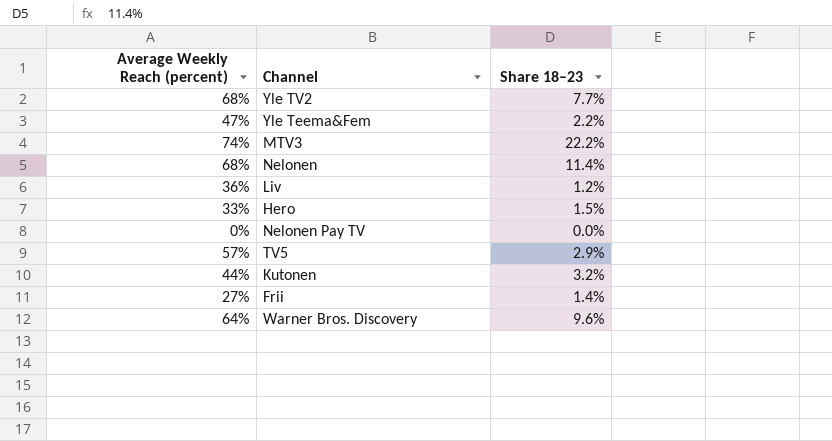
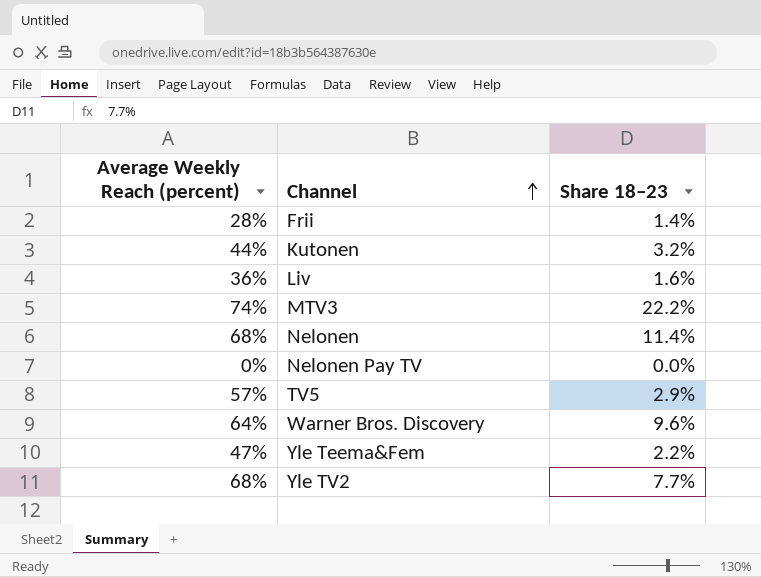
row order: none -> Channel ascending
row Hero: 33% | 1.5% -> none
Frii | Average Weekly Reach (percent): 27% -> 28%
Liv | Share 18–23: 1.2% -> 1.6%

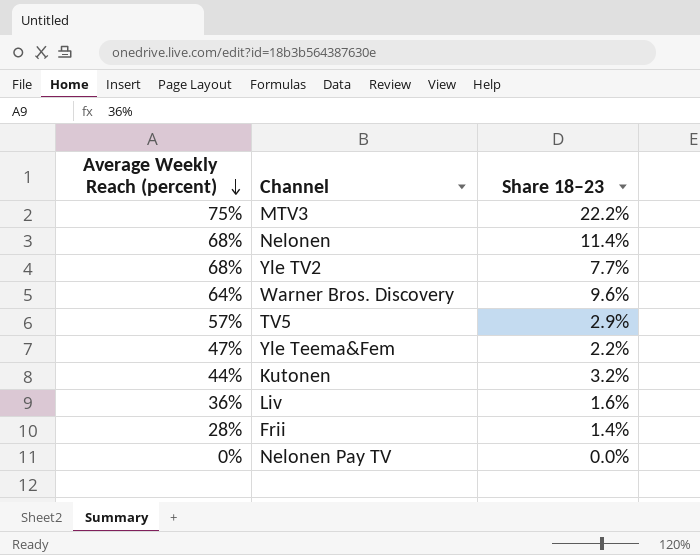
row order: Channel ascending -> Average Weekly Reach (percent) descending
MTV3 | Average Weekly Reach (percent): 74% -> 75%

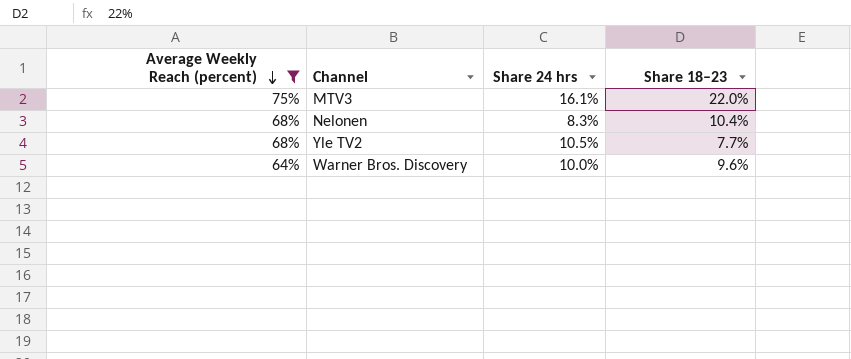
filter: none -> Average Weekly Reach (percent) >= 64%
column Share 24 hrs | position: none -> 3
MTV3 | Share 18–23: 22.2% -> 22.0%
Nelonen | Share 18–23: 11.4% -> 10.4%

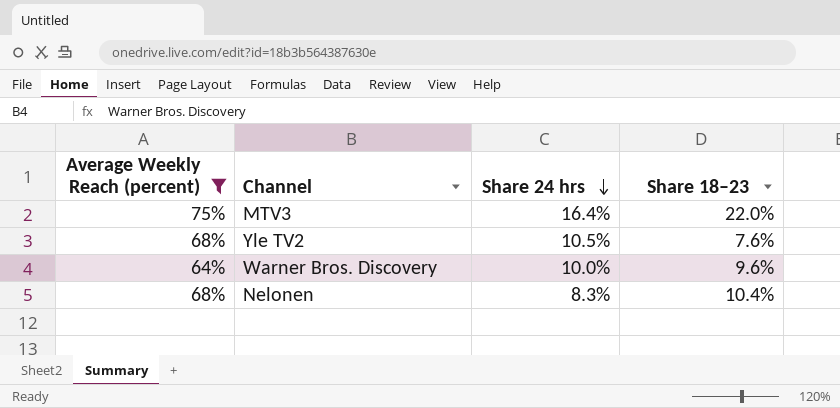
row order: Average Weekly Reach (percent) descending -> Share 24 hrs descending
MTV3 | Share 24 hrs: 16.1% -> 16.4%
Yle TV2 | Share 18–23: 7.7% -> 7.6%

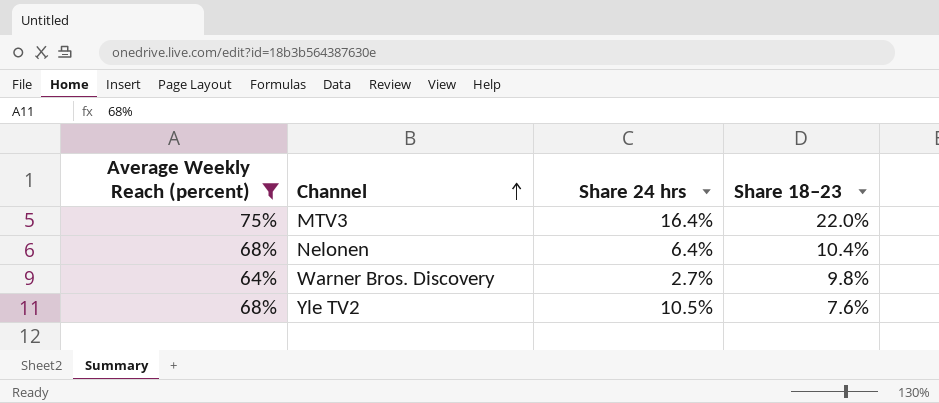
row order: Share 24 hrs descending -> Channel ascending
Nelonen | Share 24 hrs: 8.3% -> 6.4%
Warner Bros. Discovery | Share 24 hrs: 10.0% -> 2.7%
Warner Bros. Discovery | Share 18–23: 9.6% -> 9.8%

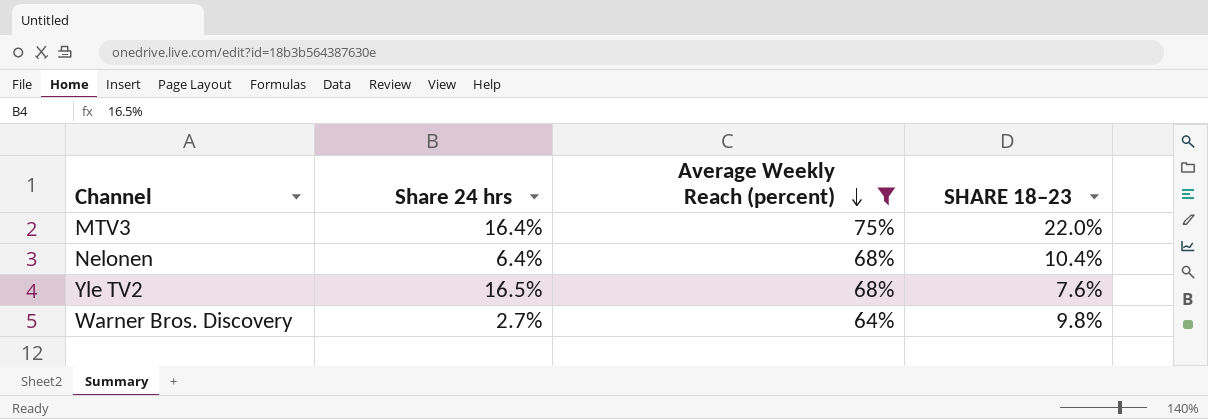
row order: Channel ascending -> Average Weekly Reach (percent) descending
column Average Weekly Reach (percent) | position: 1 -> 3
column name: Share 18–23 -> SHARE 18–23
Yle TV2 | Share 24 hrs: 10.5% -> 16.5%

